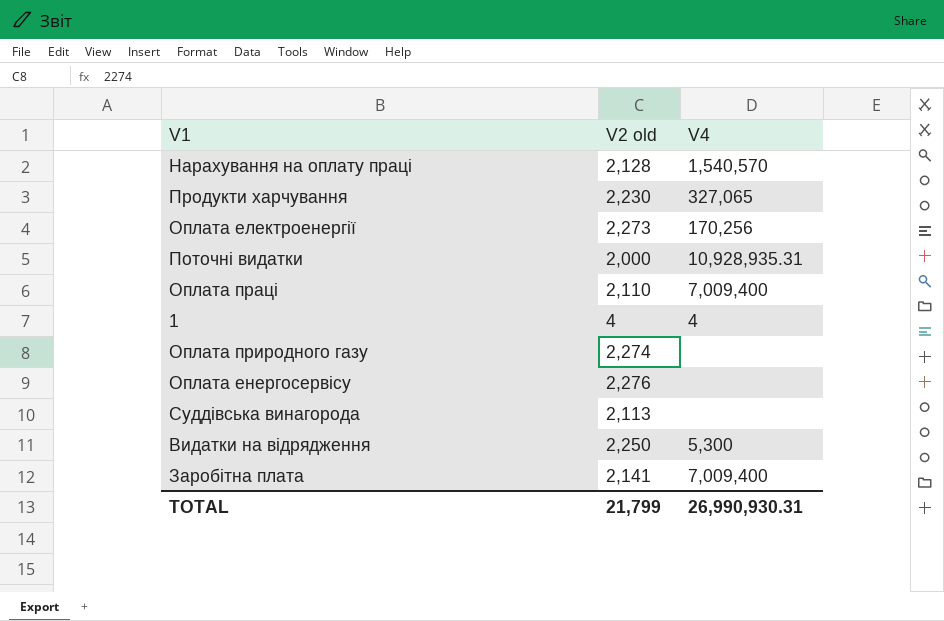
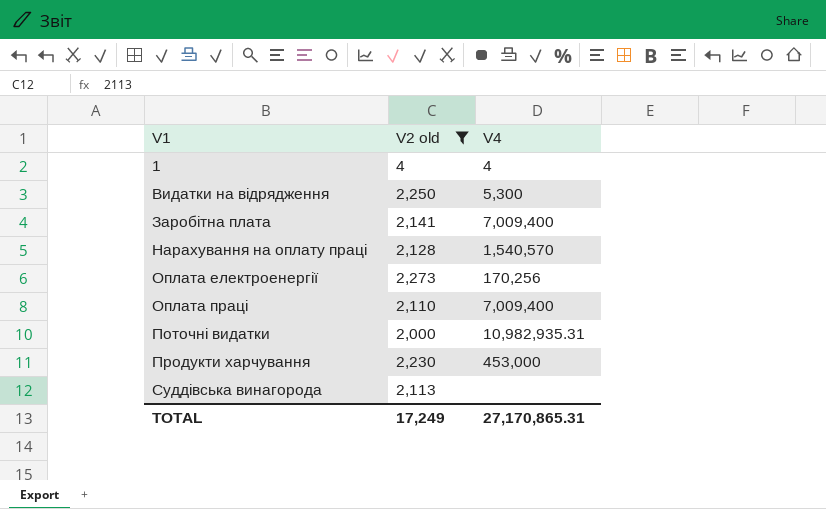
filter: none -> V2 old <= 2,273
row order: none -> V1 ascending
Поточні видатки | V4: 10,928,935.31 -> 10,982,935.31
Продукти харчування | V4: 327,065 -> 453,000
TOTAL | V2 old: 21,799 -> 17,249
TOTAL | V4: 26,990,930.31 -> 27,170,865.31

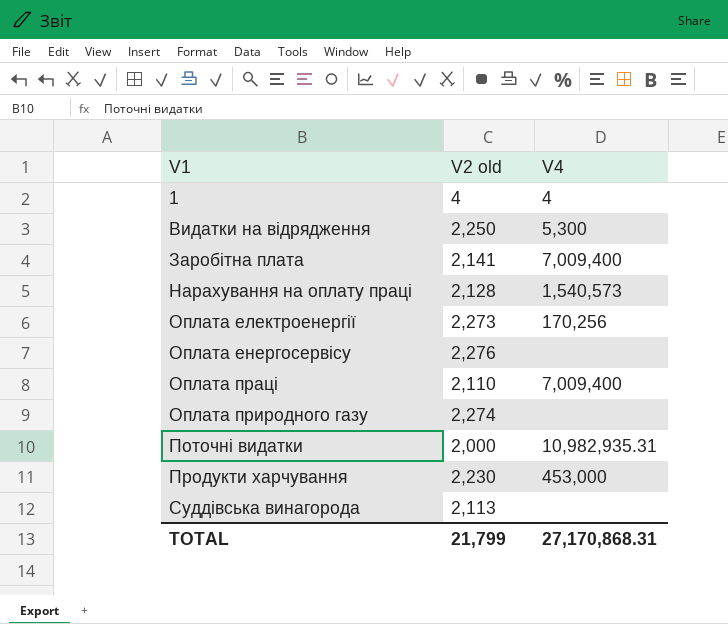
filter: V2 old <= 2,273 -> none
Нарахування на оплату праці | V4: 1,540,570 -> 1,540,573
TOTAL | V2 old: 17,249 -> 21,799
TOTAL | V4: 27,170,865.31 -> 27,170,868.31

